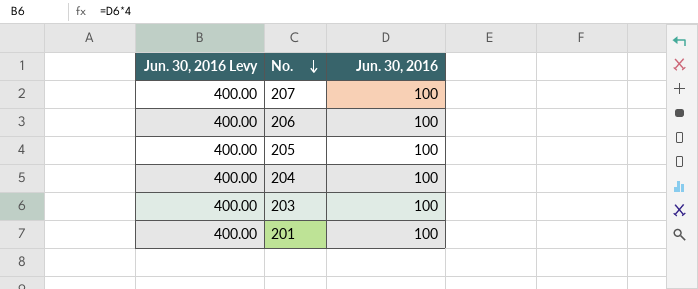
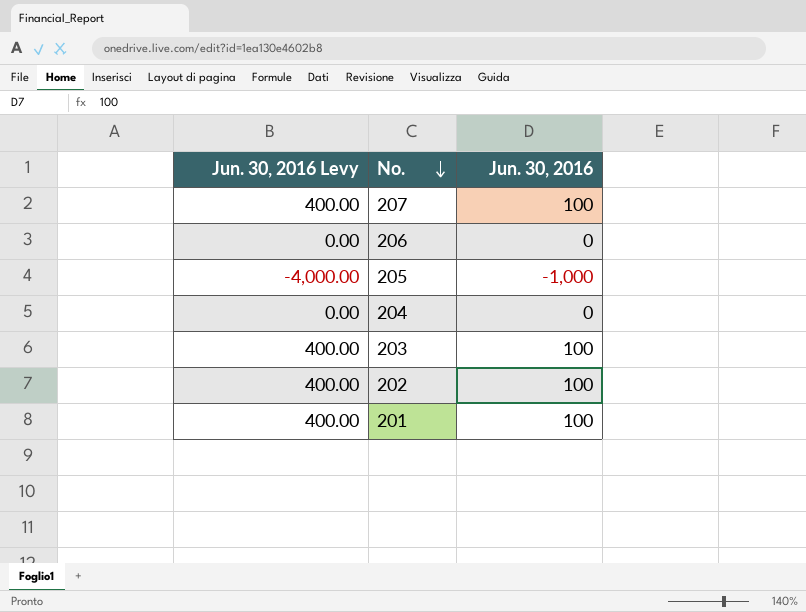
206 | Jun. 30, 2016 Levy: 400.00 -> 0.00
206 | Jun. 30, 2016: 100 -> 0
205 | Jun. 30, 2016 Levy: 400.00 -> -4,000.00
205 | Jun. 30, 2016: 100 -> -1,000
204 | Jun. 30, 2016 Levy: 400.00 -> 0.00
204 | Jun. 30, 2016: 100 -> 0
row 202: none -> 400.00 | 100

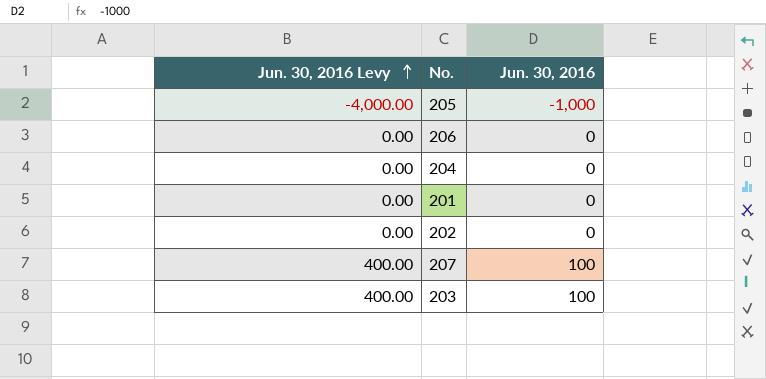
row order: No. descending -> Jun. 30, 2016 Levy ascending
201 | Jun. 30, 2016 Levy: 400.00 -> 0.00
201 | Jun. 30, 2016: 100 -> 0
202 | Jun. 30, 2016 Levy: 400.00 -> 0.00
202 | Jun. 30, 2016: 100 -> 0

